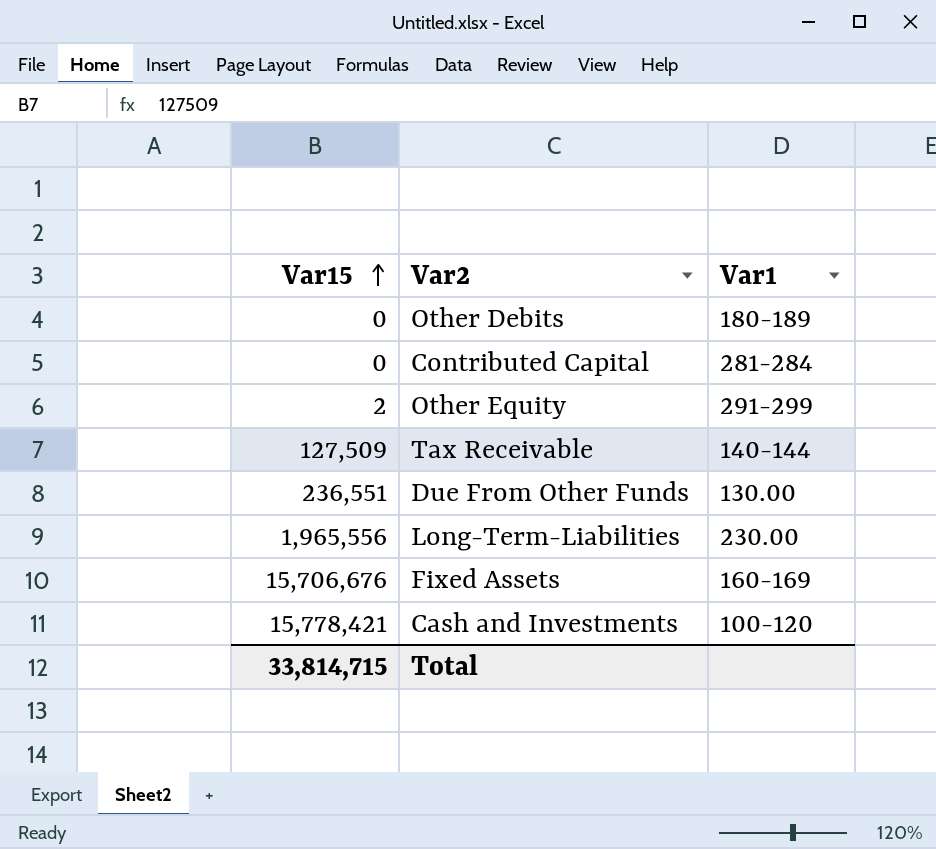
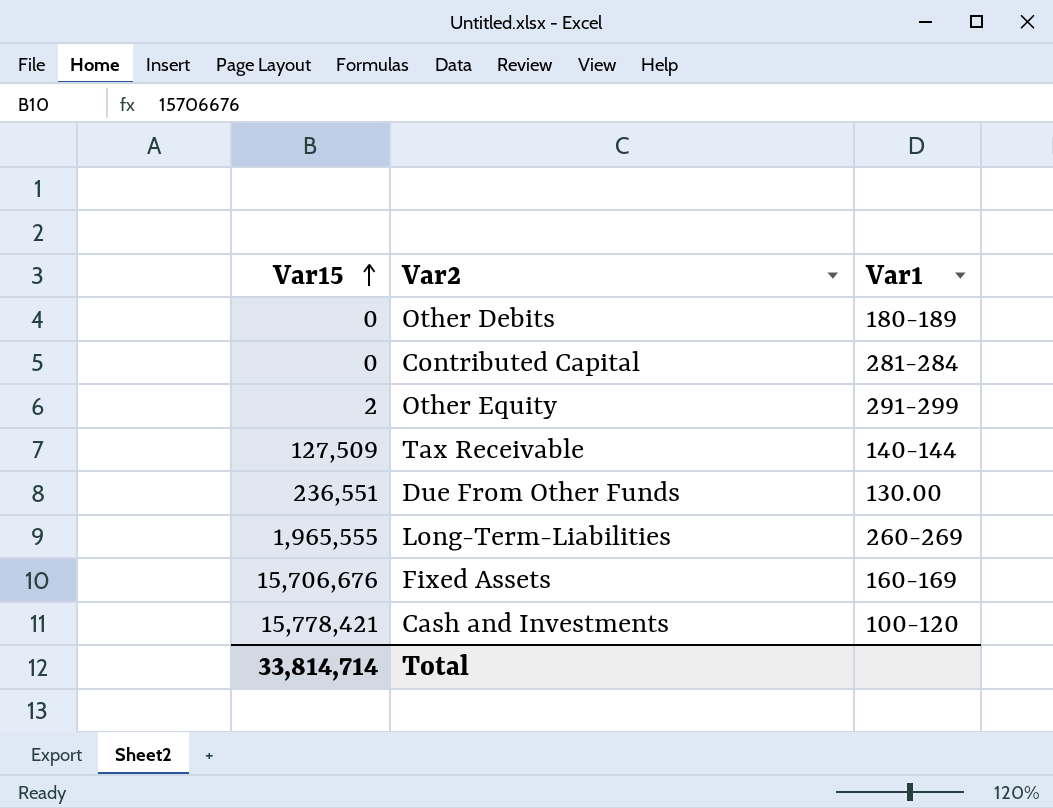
Long-Term-Liabilities | Var15: 1,965,556 -> 1,965,555
Long-Term-Liabilities | Var1: 230.00 -> 260-269
Total | Var15: 33,814,715 -> 33,814,714

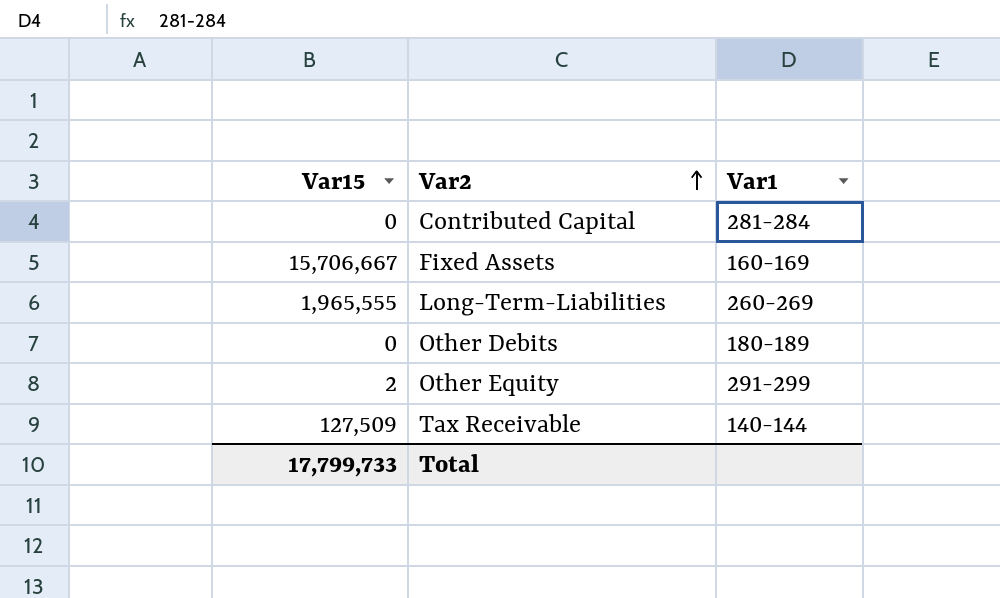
row order: Var15 ascending -> Var2 ascending
row Due From Other Funds: 236,551 | 130.00 -> none
row Cash and Investments: 15,778,421 | 100-120 -> none
Fixed Assets | Var15: 15,706,676 -> 15,706,667
Total | Var15: 33,814,714 -> 17,799,733

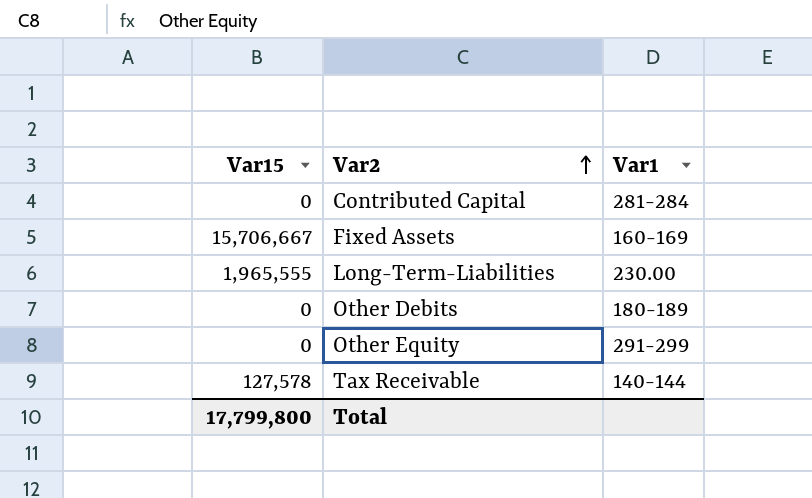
Long-Term-Liabilities | Var1: 260-269 -> 230.00
Other Equity | Var15: 2 -> 0
Tax Receivable | Var15: 127,509 -> 127,578
Total | Var15: 17,799,733 -> 17,799,800

